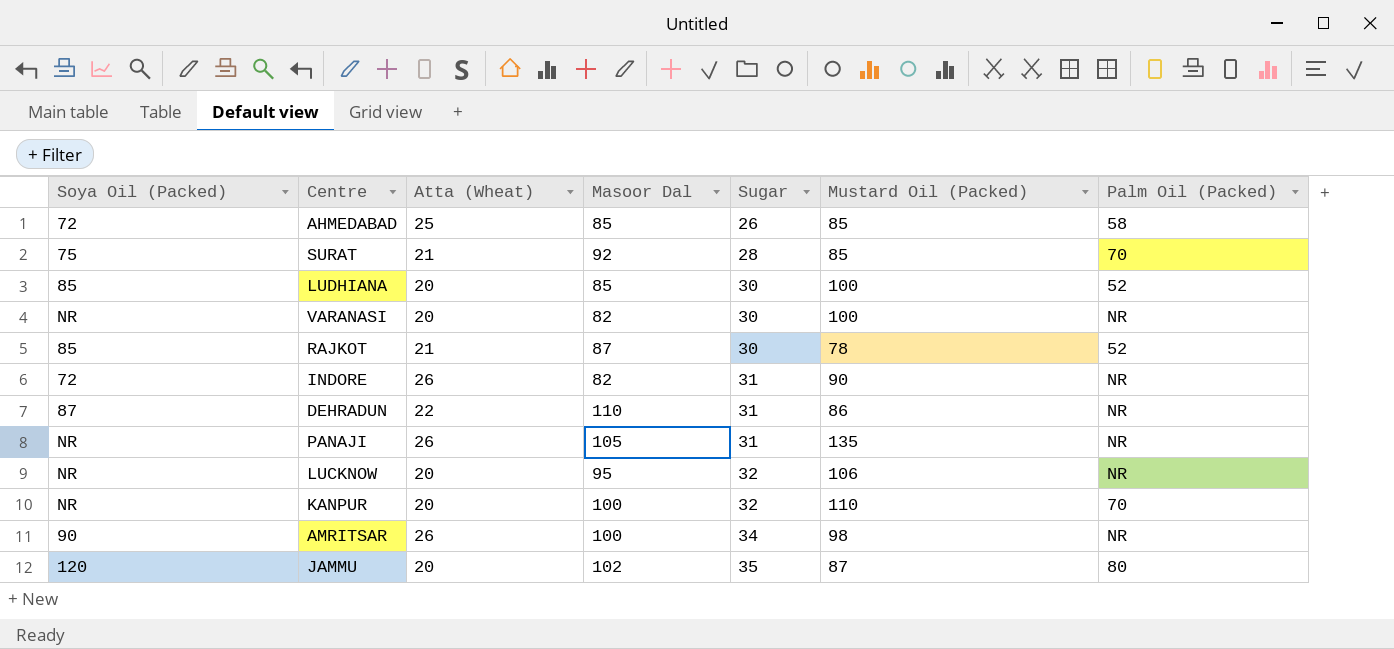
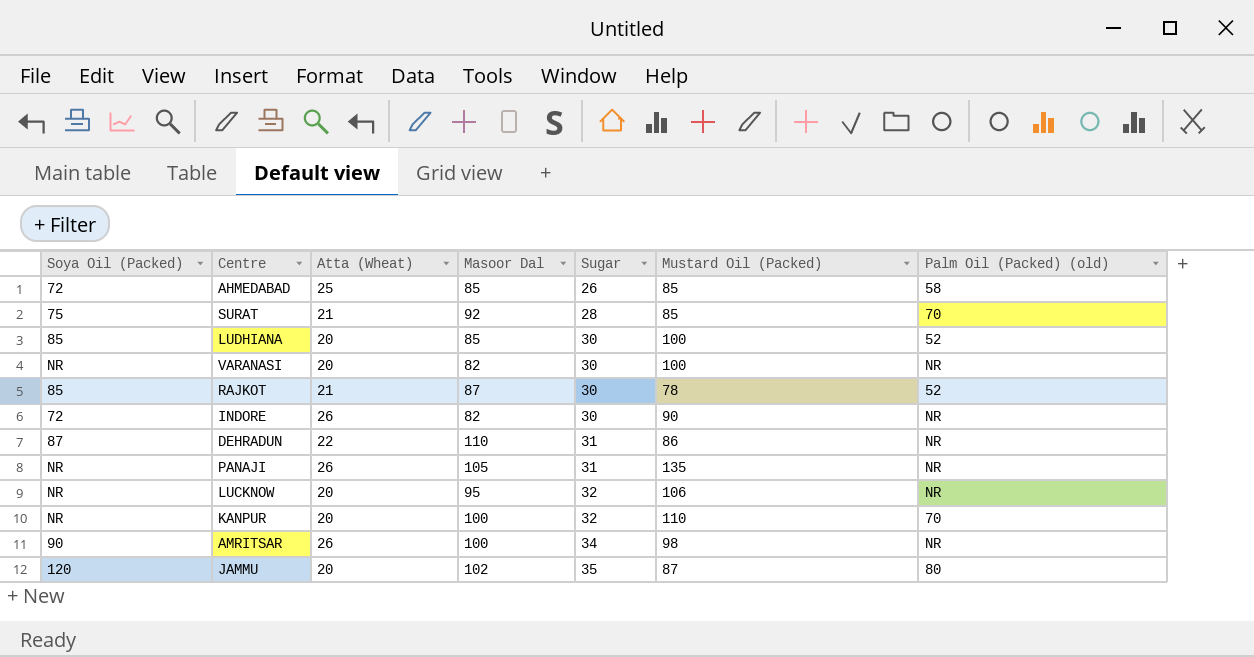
column name: Palm Oil (Packed) -> Palm Oil (Packed) (old)
INDORE | Sugar: 31 -> 30

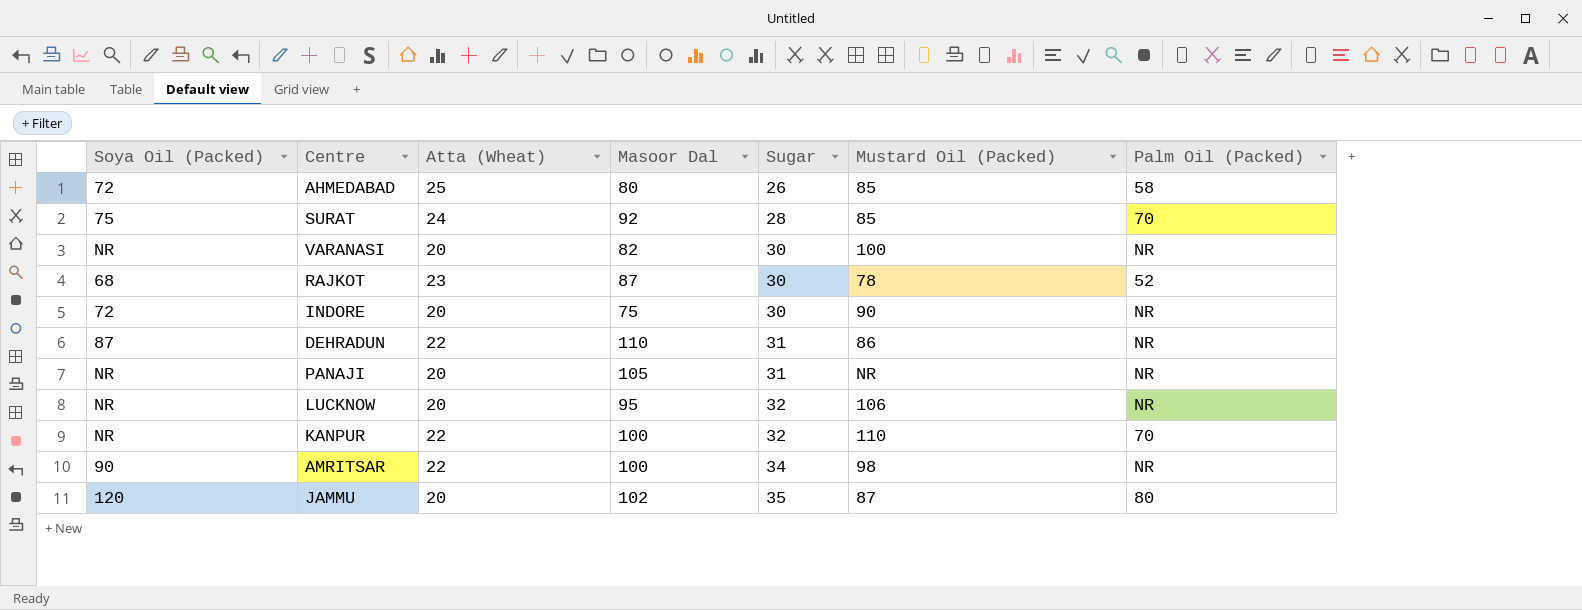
column name: Palm Oil (Packed) (old) -> Palm Oil (Packed)
row LUDHIANA: 85 | 20 | 85 | 30 | 100 | 52 -> none
AHMEDABAD | Masoor Dal: 85 -> 80
SURAT | Atta (Wheat): 21 -> 24
RAJKOT | Soya Oil (Packed): 85 -> 68
RAJKOT | Atta (Wheat): 21 -> 23
INDORE | Atta (Wheat): 26 -> 20
INDORE | Masoor Dal: 82 -> 75
PANAJI | Atta (Wheat): 26 -> 20
PANAJI | Mustard Oil (Packed): 135 -> NR
KANPUR | Atta (Wheat): 20 -> 22
AMRITSAR | Atta (Wheat): 26 -> 22

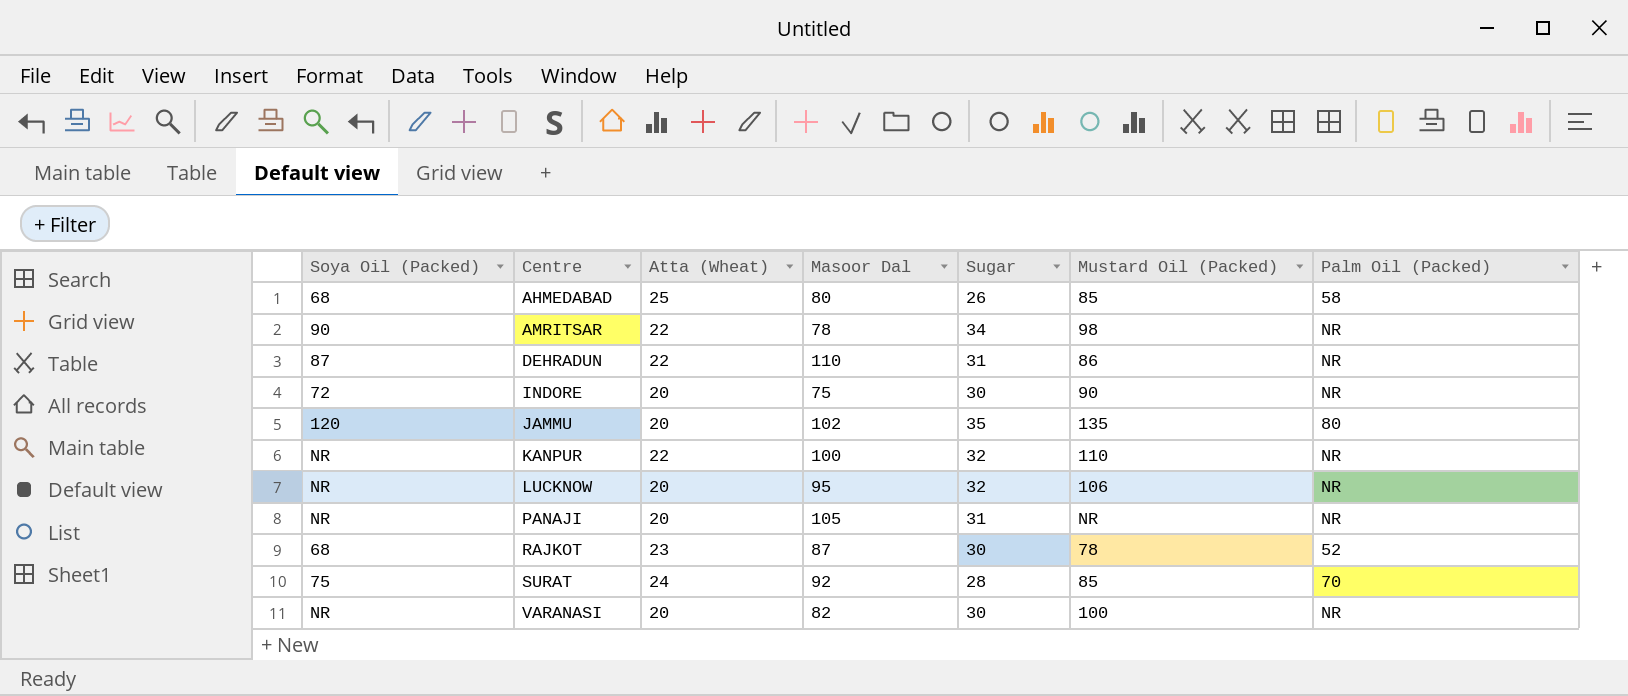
row order: Sugar ascending -> Centre ascending
AHMEDABAD | Soya Oil (Packed): 72 -> 68
AMRITSAR | Masoor Dal: 100 -> 78
JAMMU | Mustard Oil (Packed): 87 -> 135
KANPUR | Palm Oil (Packed): 70 -> NR

